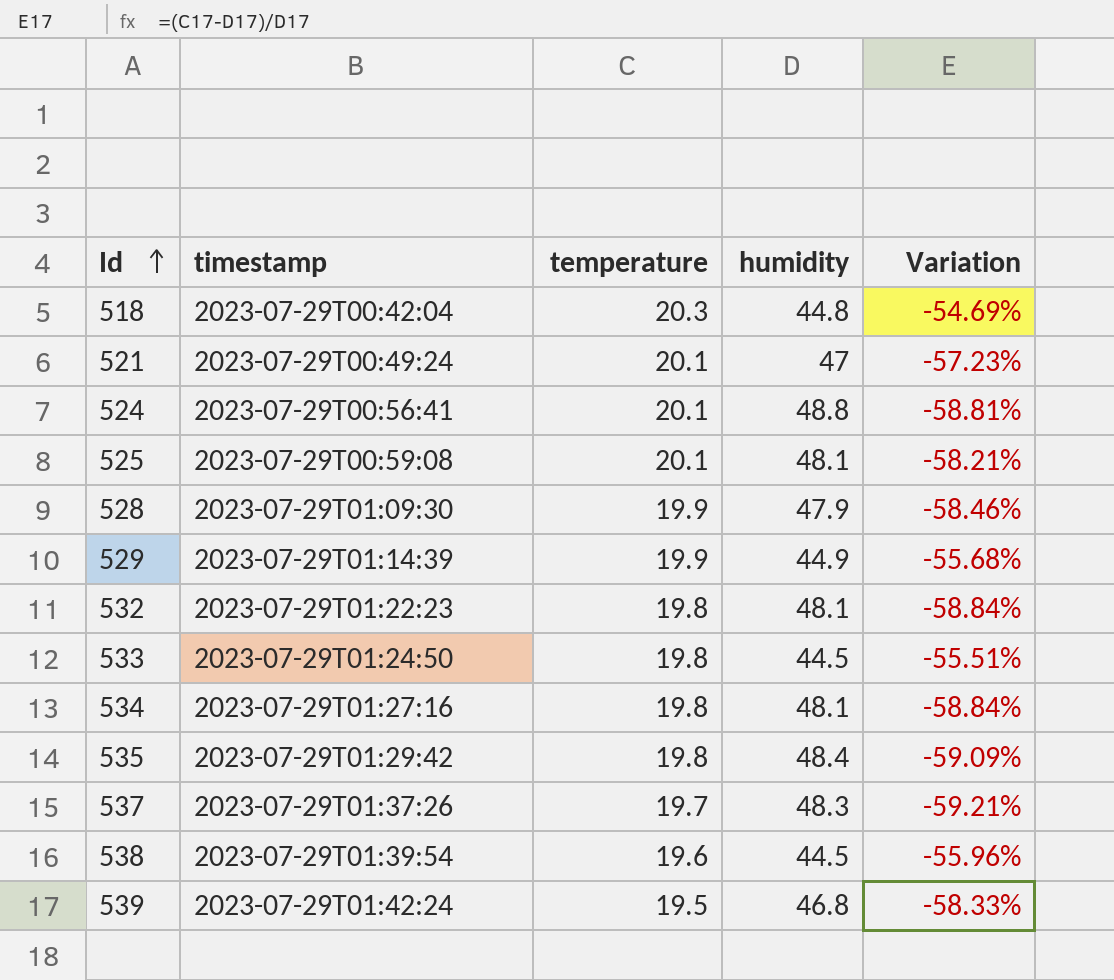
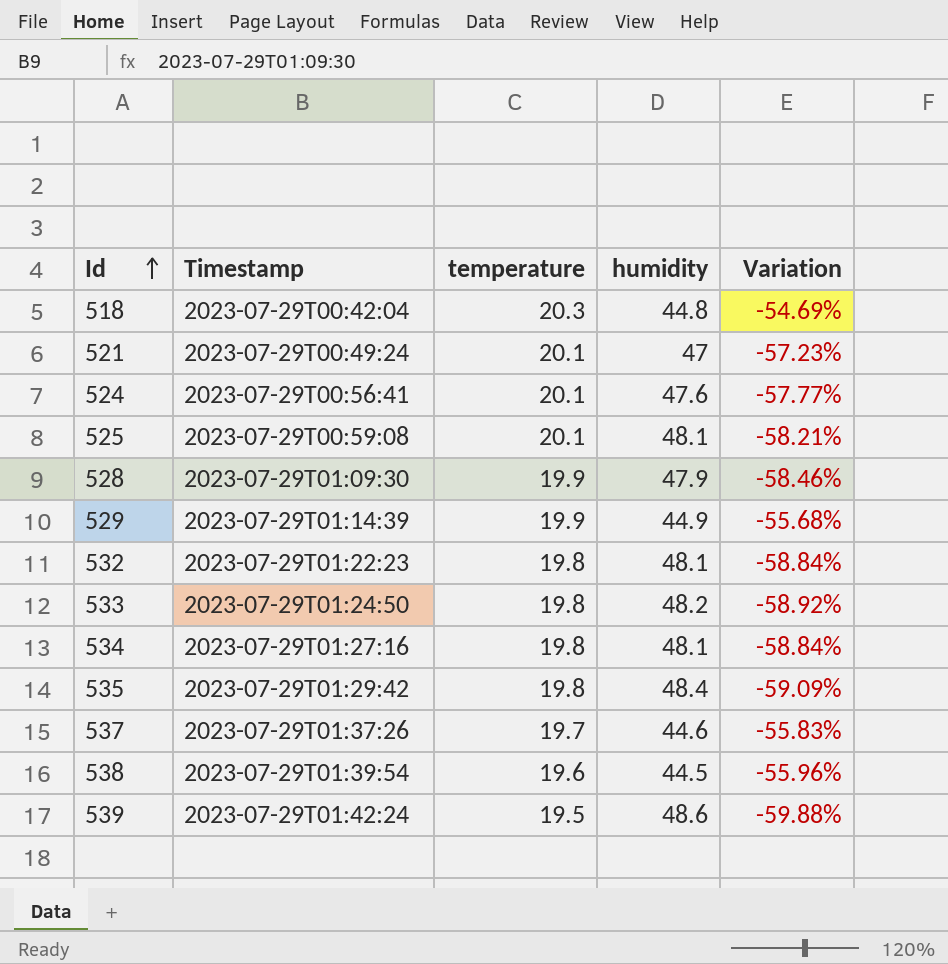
column name: timestamp -> Timestamp
524 | humidity: 48.8 -> 47.6
524 | Variation: -58.81% -> -57.77%
533 | humidity: 44.5 -> 48.2
533 | Variation: -55.51% -> -58.92%
537 | humidity: 48.3 -> 44.6
537 | Variation: -59.21% -> -55.83%
539 | humidity: 46.8 -> 48.6
539 | Variation: -58.33% -> -59.88%

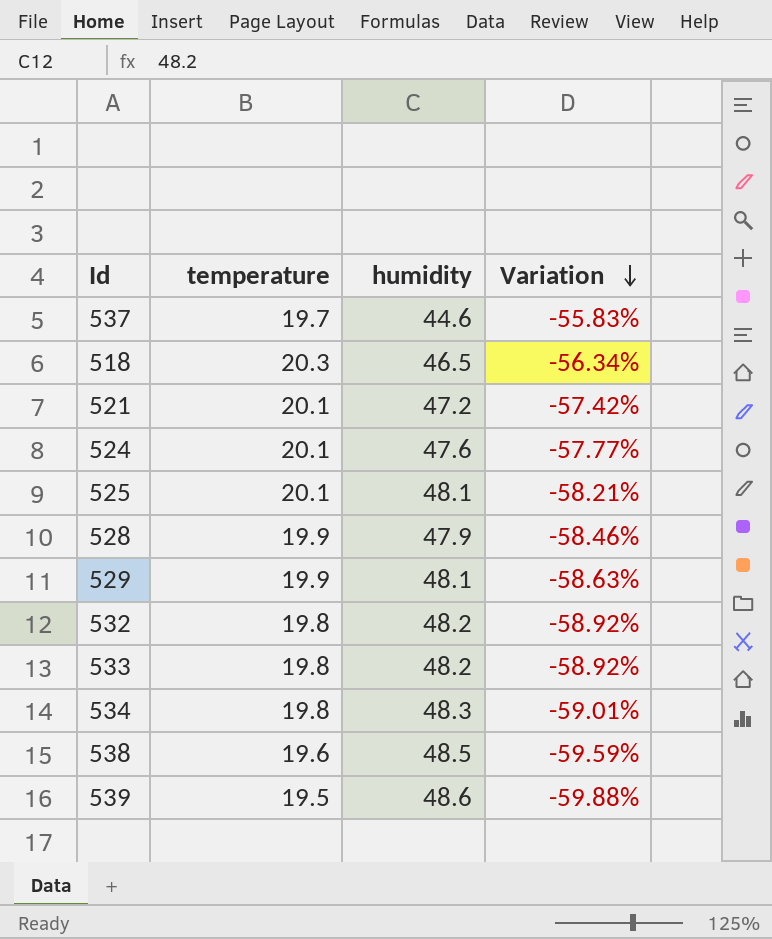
row order: Id ascending -> Variation descending
column Timestamp | position: 2 -> none
row 535: 2023-07-29T01:29:42 | 19.8 | 48.4 | -59.09% -> none
518 | humidity: 44.8 -> 46.5
518 | Variation: -54.69% -> -56.34%
521 | humidity: 47 -> 47.2
521 | Variation: -57.23% -> -57.42%
529 | humidity: 44.9 -> 48.1
529 | Variation: -55.68% -> -58.63%
532 | humidity: 48.1 -> 48.2
532 | Variation: -58.84% -> -58.92%
534 | humidity: 48.1 -> 48.3
534 | Variation: -58.84% -> -59.01%
538 | humidity: 44.5 -> 48.5
538 | Variation: -55.96% -> -59.59%

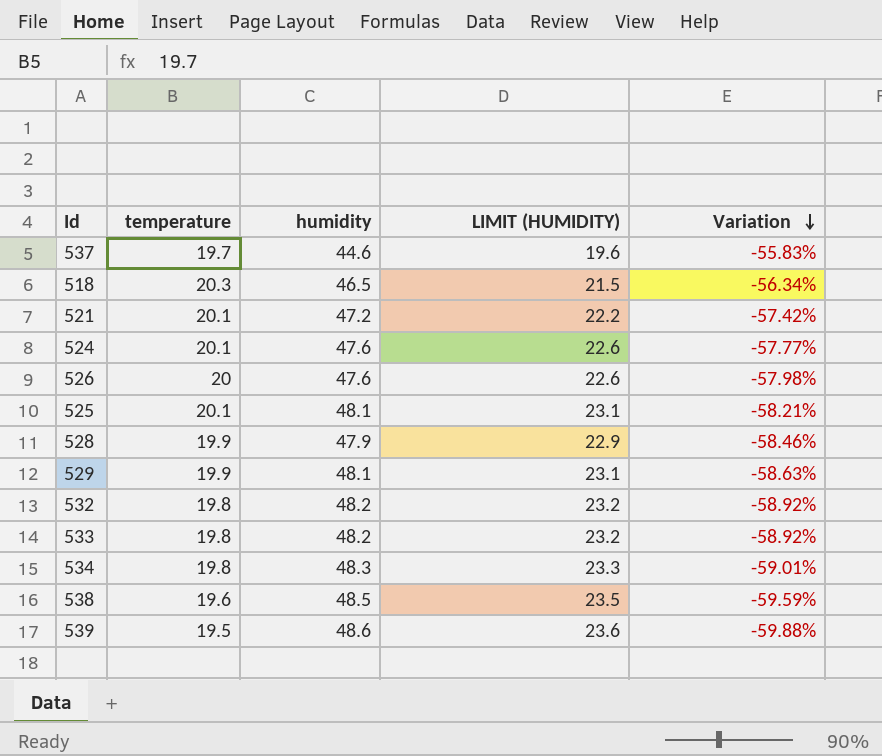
column LIMIT (HUMIDITY) | formula: none -> [humidity] - 25
row 526: none -> 20 | 47.6 | 22.6 | -57.98%

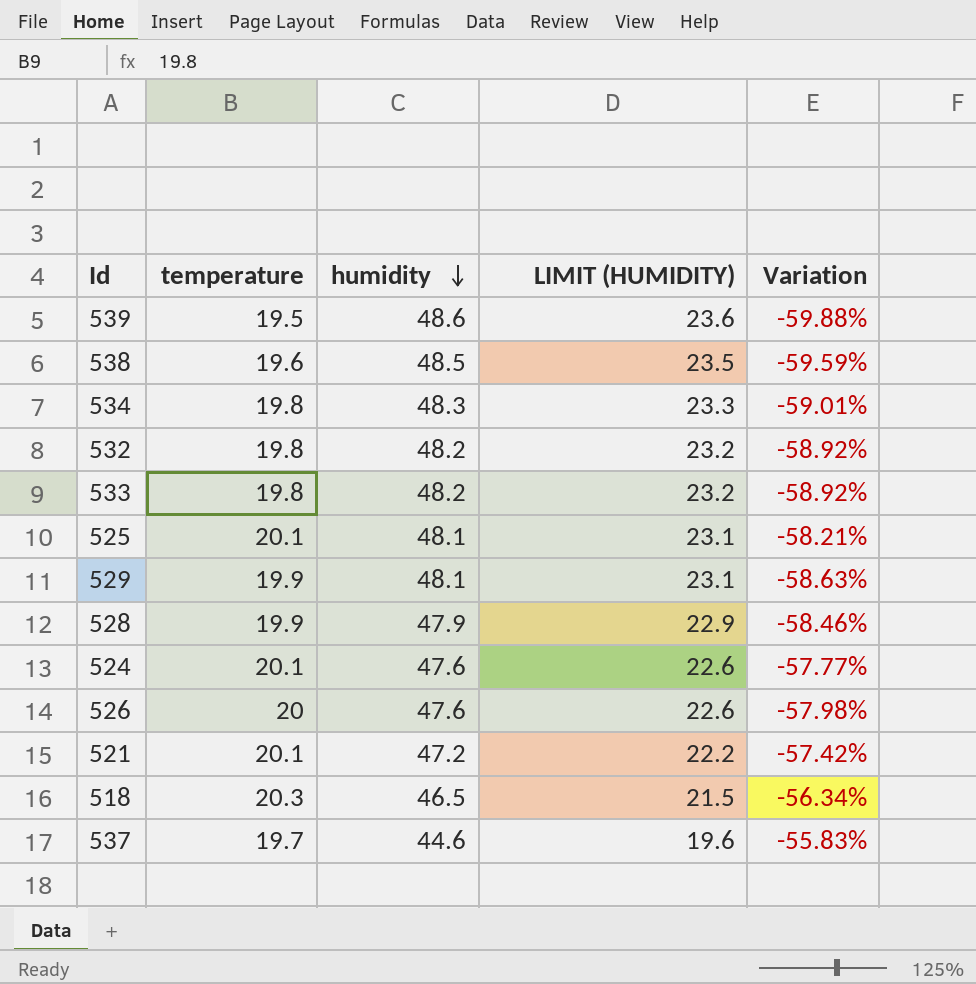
row order: Variation descending -> humidity descending

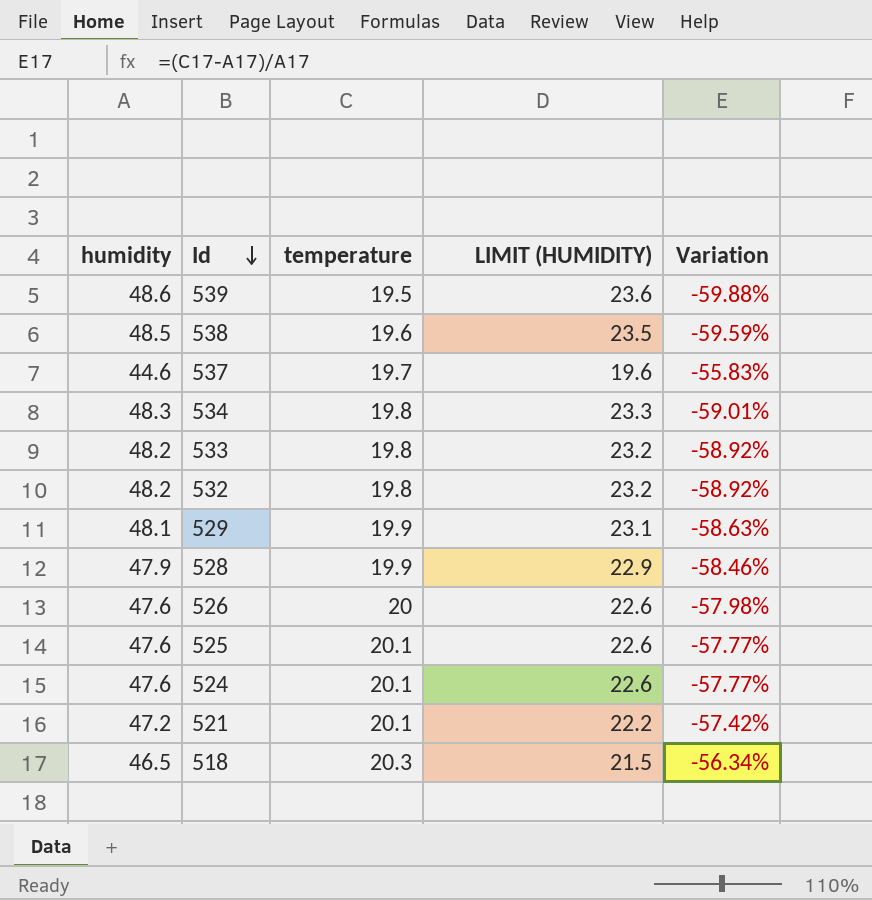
row order: humidity descending -> Id descending
column humidity | position: 3 -> 1
525 | humidity: 48.1 -> 47.6
525 | LIMIT (HUMIDITY): 23.1 -> 22.6
525 | Variation: -58.21% -> -57.77%

